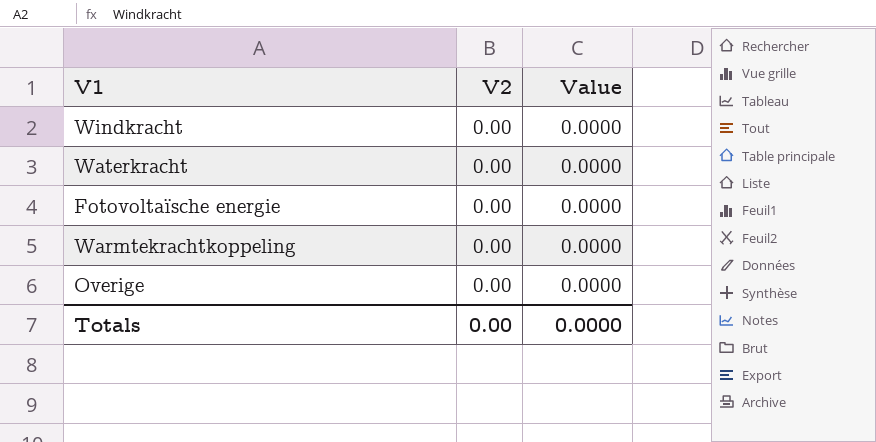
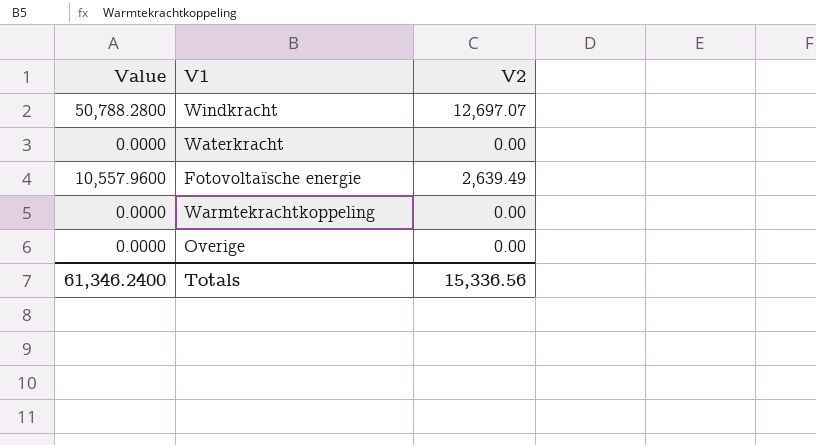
column Value | position: 3 -> 1
Windkracht | Value: 0.0000 -> 50,788.2800
Windkracht | V2: 0.00 -> 12,697.07
Fotovoltaïsche energie | Value: 0.0000 -> 10,557.9600
Fotovoltaïsche energie | V2: 0.00 -> 2,639.49
Totals | Value: 0.0000 -> 61,346.2400
Totals | V2: 0.00 -> 15,336.56

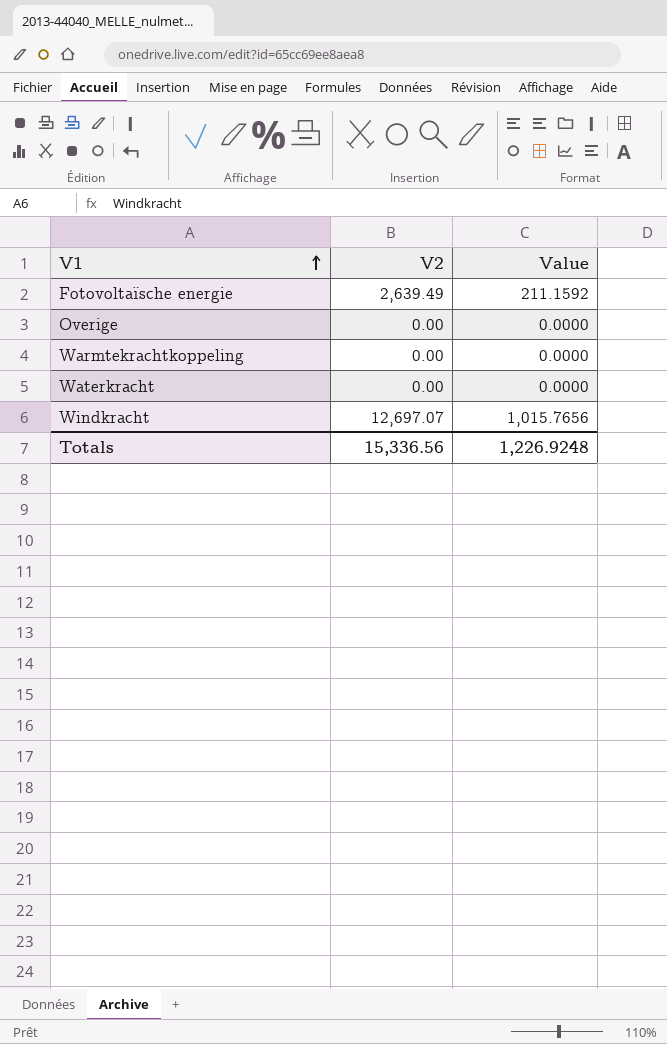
row order: none -> V1 ascending
column Value | formula: [V2] * 4 -> [V2] * 0.08
column Value | position: 1 -> 3
Totals | Value: 61,346.2400 -> 1,226.9248

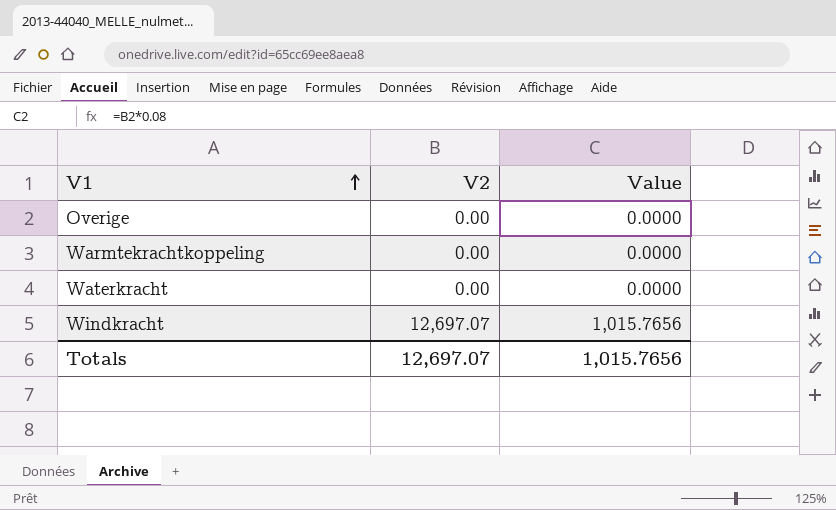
row Fotovoltaïsche energie: 2,639.49 | 211.1592 -> none
Totals | V2: 15,336.56 -> 12,697.07
Totals | Value: 1,226.9248 -> 1,015.7656

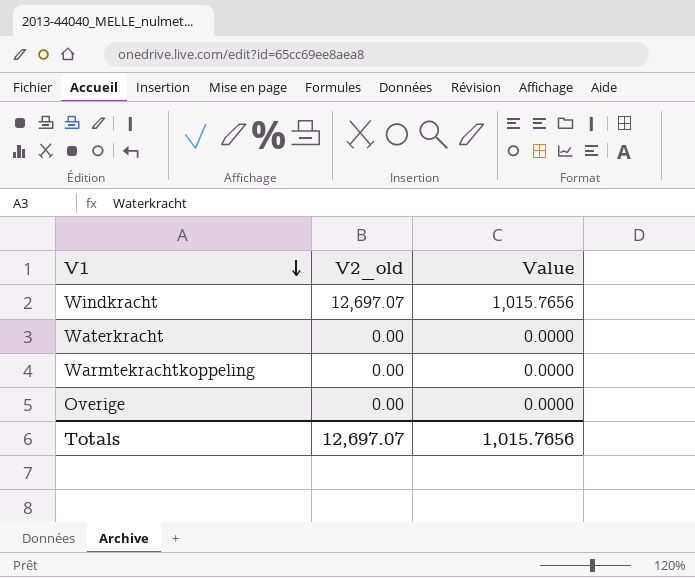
row order: V1 ascending -> V1 descending
column name: V2 -> V2_old

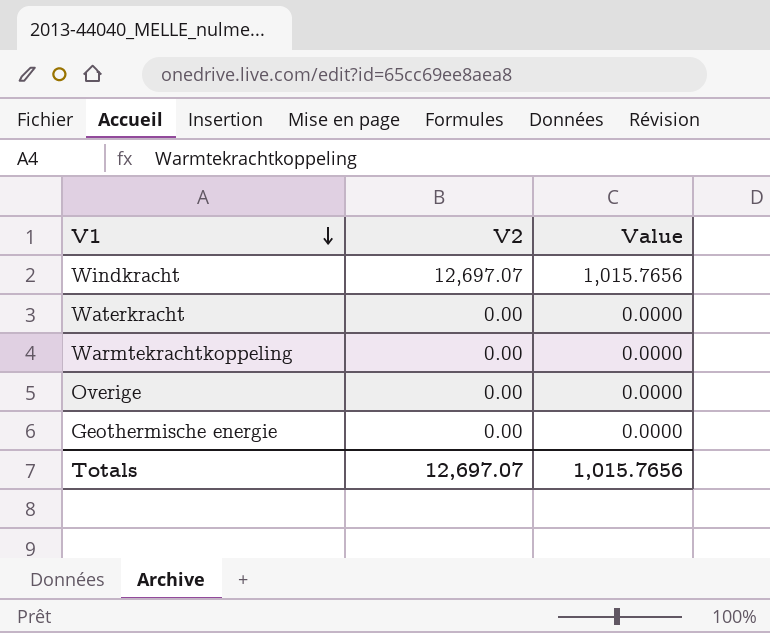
column name: V2_old -> V2
row Geothermische energie: none -> 0.00 | 0.0000

